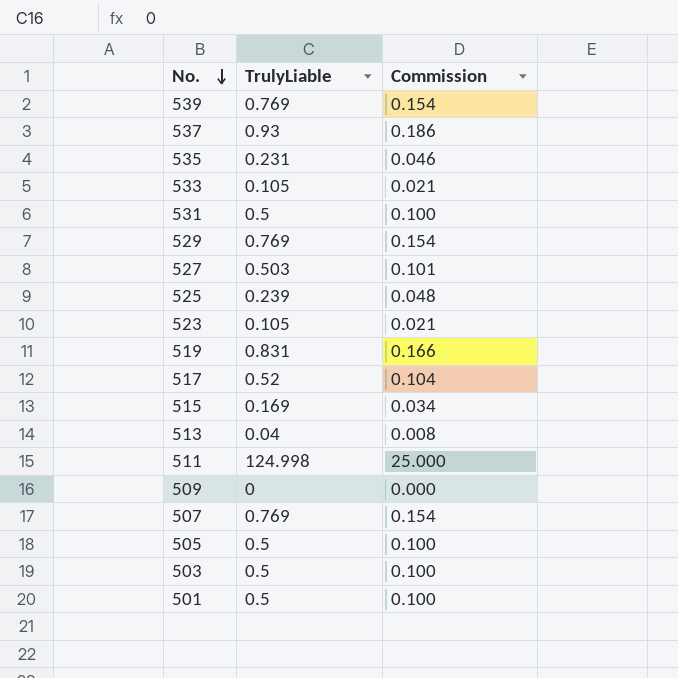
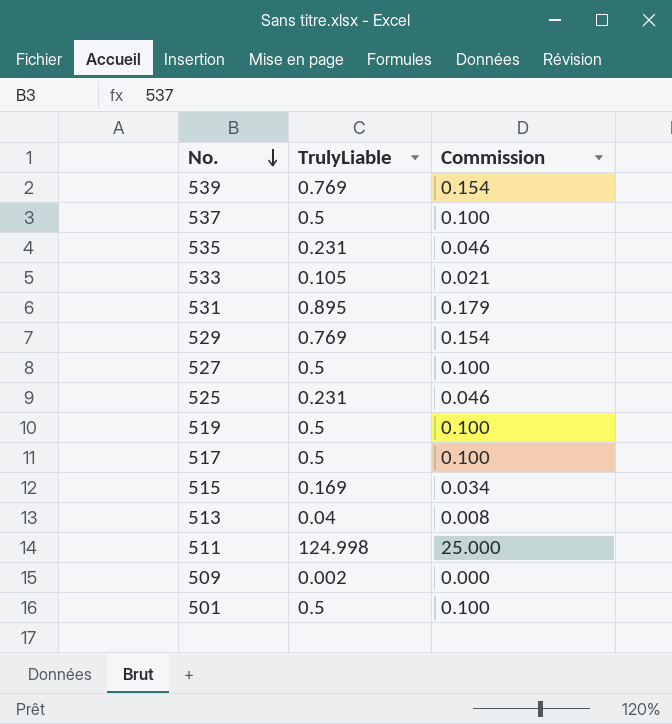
row 523: 0.105 | 0.021 -> none
row 507: 0.769 | 0.154 -> none
row 505: 0.5 | 0.100 -> none
row 503: 0.5 | 0.100 -> none
537 | TrulyLiable: 0.93 -> 0.5
537 | Commission: 0.186 -> 0.100
531 | TrulyLiable: 0.5 -> 0.895
531 | Commission: 0.100 -> 0.179
527 | TrulyLiable: 0.503 -> 0.5
527 | Commission: 0.101 -> 0.100
525 | TrulyLiable: 0.239 -> 0.231
525 | Commission: 0.048 -> 0.046
519 | TrulyLiable: 0.831 -> 0.5
519 | Commission: 0.166 -> 0.100
517 | TrulyLiable: 0.52 -> 0.5
517 | Commission: 0.104 -> 0.100
509 | TrulyLiable: 0 -> 0.002

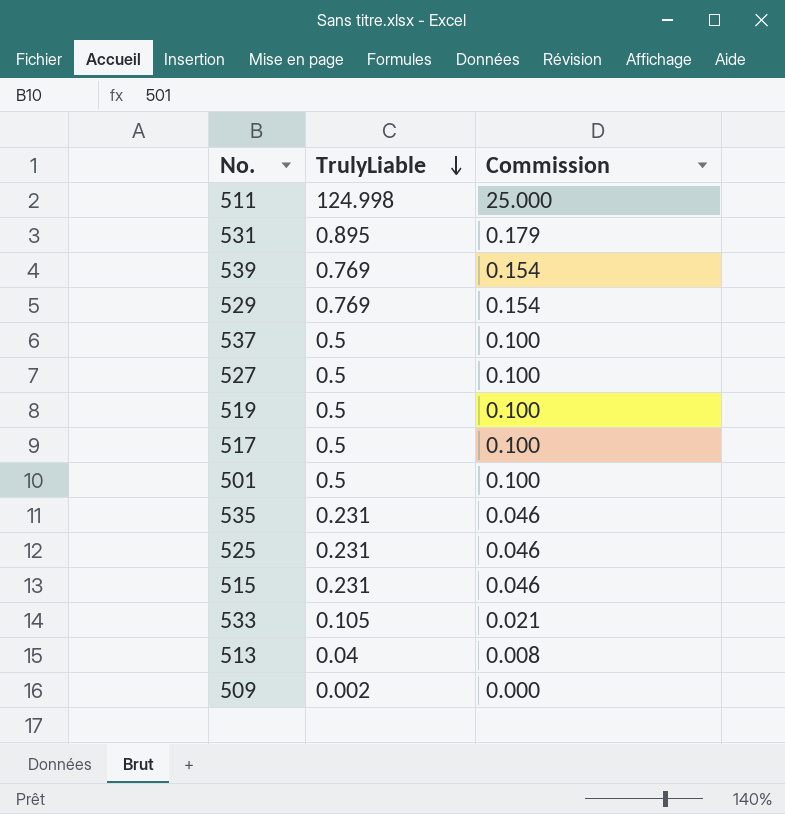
row order: No. descending -> TrulyLiable descending
515 | TrulyLiable: 0.169 -> 0.231
515 | Commission: 0.034 -> 0.046

